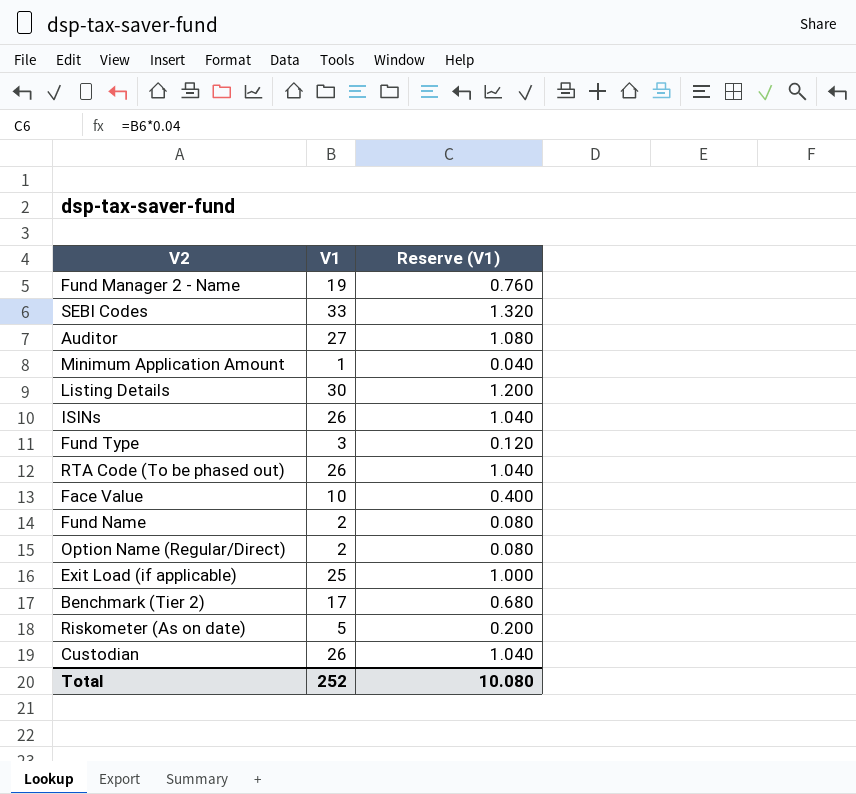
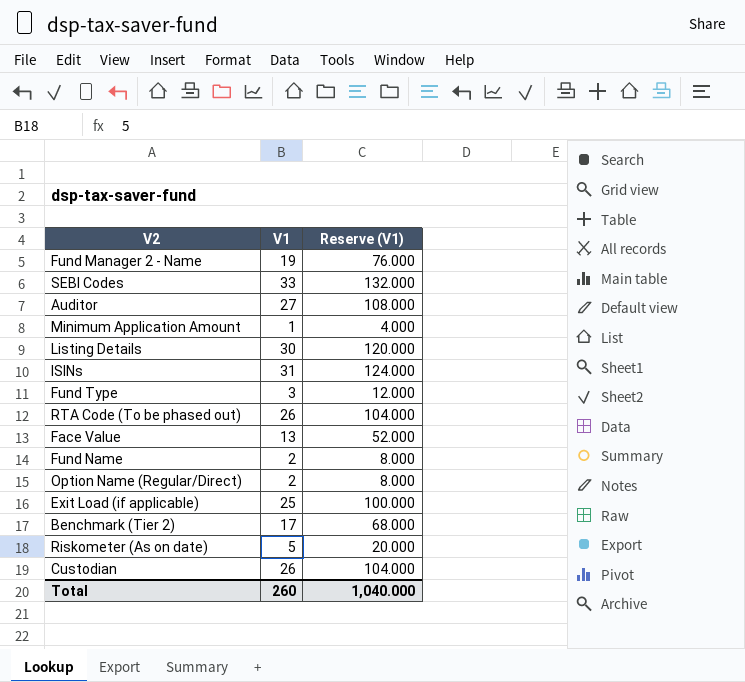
column Reserve (V1) | formula: [V1] * 0.04 -> [V1] * 4
ISINs | V1: 26 -> 31
Face Value | V1: 10 -> 13
Total | V1: 252 -> 260
Total | Reserve (V1): 10.080 -> 1,040.000

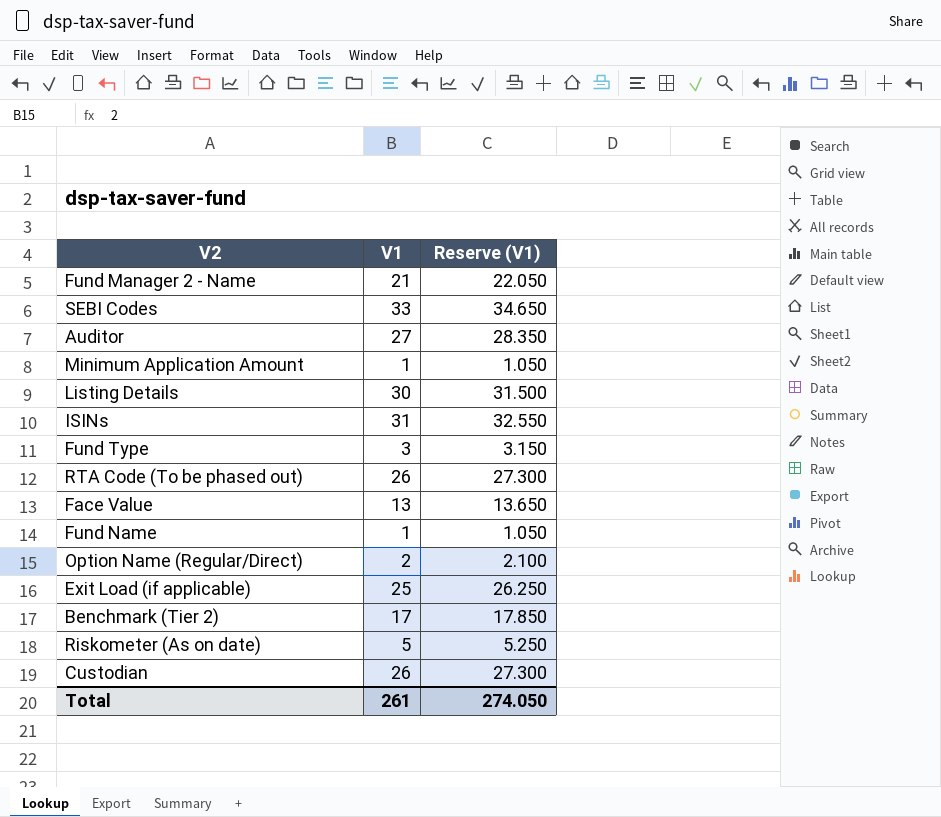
column Reserve (V1) | formula: [V1] * 4 -> [V1] * 1.05
Fund Manager 2 - Name | V1: 19 -> 21
Fund Name | V1: 2 -> 1
Total | V1: 260 -> 261
Total | Reserve (V1): 1,040.000 -> 274.050

